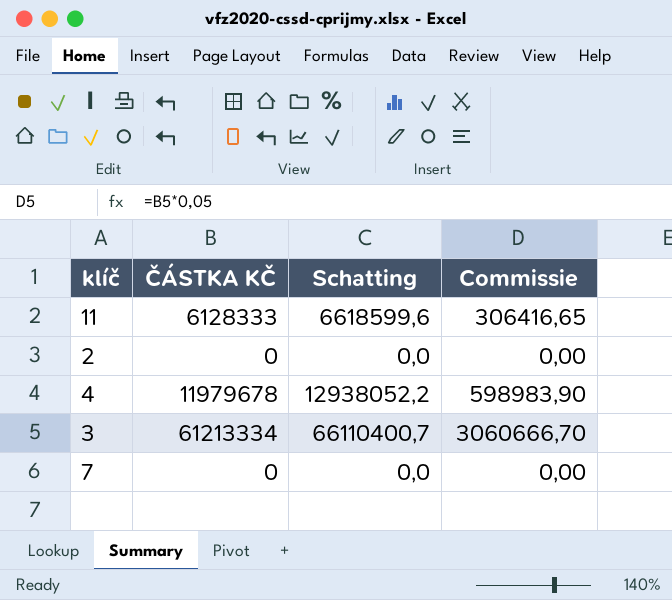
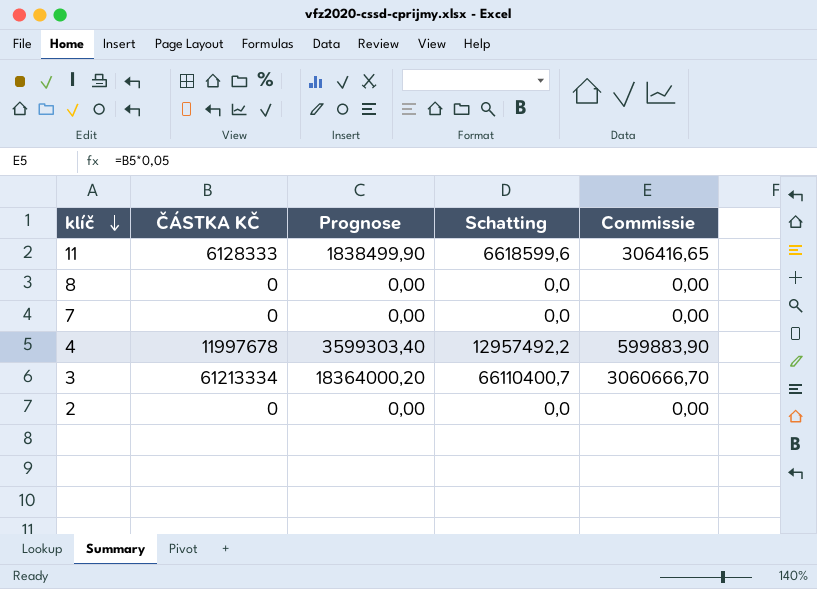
row order: none -> klíč descending
column Prognose | formula: none -> [ČÁSTKA KČ] * 0,3
row 8: none -> 0 | 0,00 | 0,0 | 0,00
4 | ČÁSTKA KČ: 11979678 -> 11997678
4 | Schatting: 12938052,2 -> 12957492,2
4 | Commissie: 598983,90 -> 599883,90

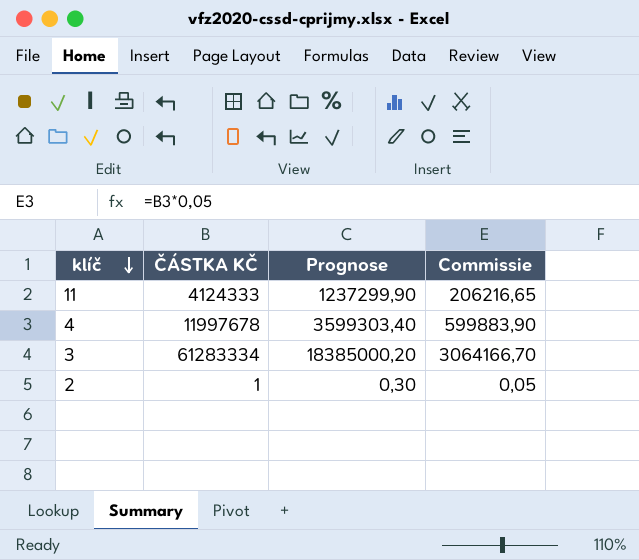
column Schatting | formula: [ČÁSTKA KČ] * 1,08 -> none
row 8: 0 | 0,00 | 0,0 | 0,00 -> none
row 7: 0 | 0,00 | 0,0 | 0,00 -> none
11 | ČÁSTKA KČ: 6128333 -> 4124333
11 | Prognose: 1838499,90 -> 1237299,90
11 | Commissie: 306416,65 -> 206216,65
3 | ČÁSTKA KČ: 61213334 -> 61283334
3 | Prognose: 18364000,20 -> 18385000,20
3 | Commissie: 3060666,70 -> 3064166,70
2 | ČÁSTKA KČ: 0 -> 1
2 | Prognose: 0,00 -> 0,30
2 | Commissie: 0,00 -> 0,05

